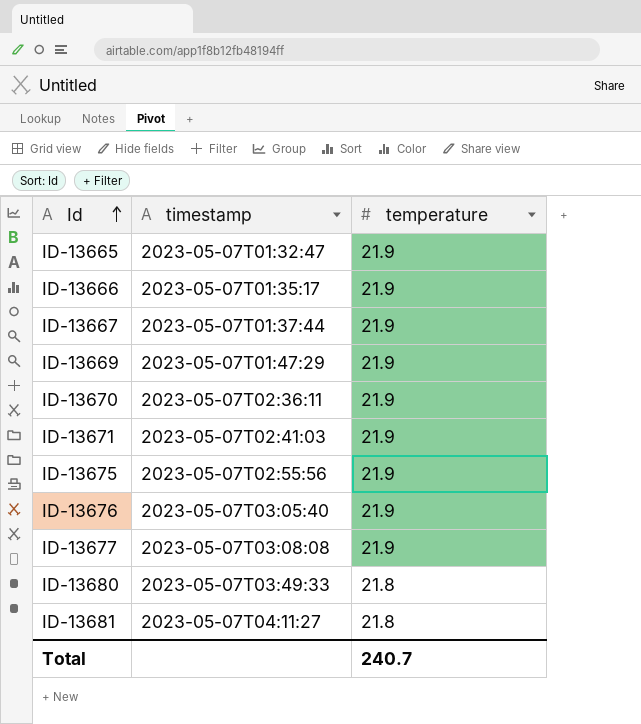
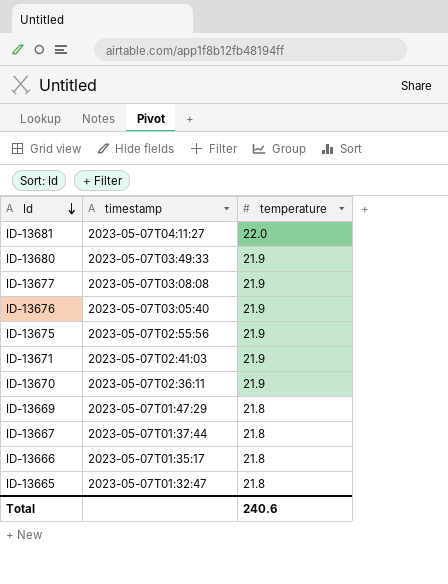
row order: Id ascending -> Id descending
ID-13681 | temperature: 21.8 -> 22.0
ID-13680 | temperature: 21.8 -> 21.9
ID-13669 | temperature: 21.9 -> 21.8
ID-13667 | temperature: 21.9 -> 21.8
ID-13666 | temperature: 21.9 -> 21.8
ID-13665 | temperature: 21.9 -> 21.8
Total | temperature: 240.7 -> 240.6

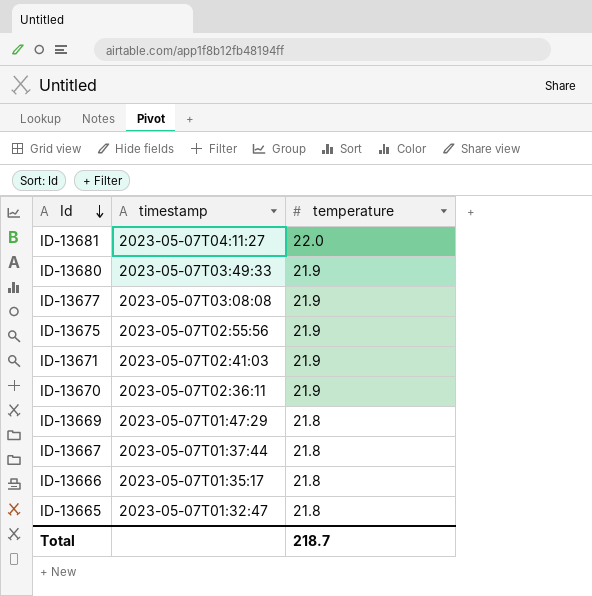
row ID-13676: 2023-05-07T03:05:40 | 21.9 -> none
Total | temperature: 240.6 -> 218.7

